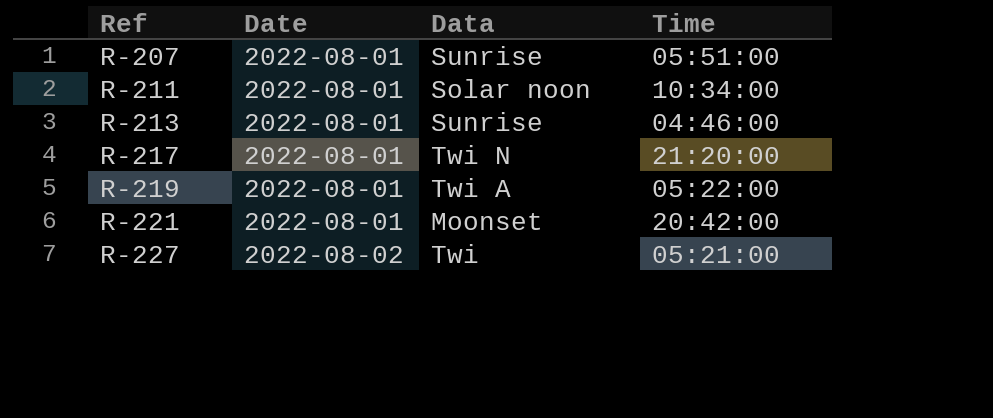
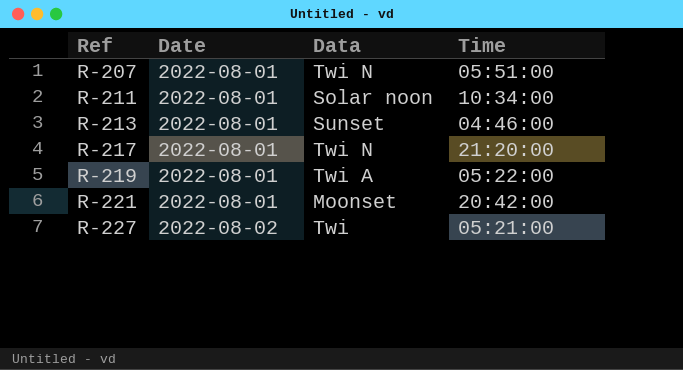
R-207 | Data: Sunrise -> Twi N
R-213 | Data: Sunrise -> Sunset

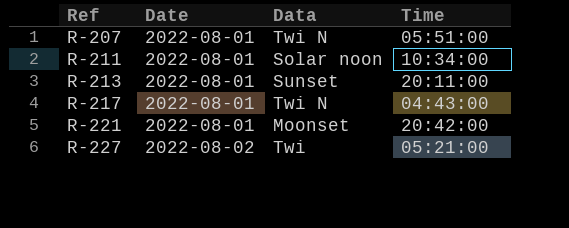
row R-219: 2022-08-01 | Twi A | 05:22:00 -> none
R-213 | Time: 04:46:00 -> 20:11:00
R-217 | Time: 21:20:00 -> 04:43:00

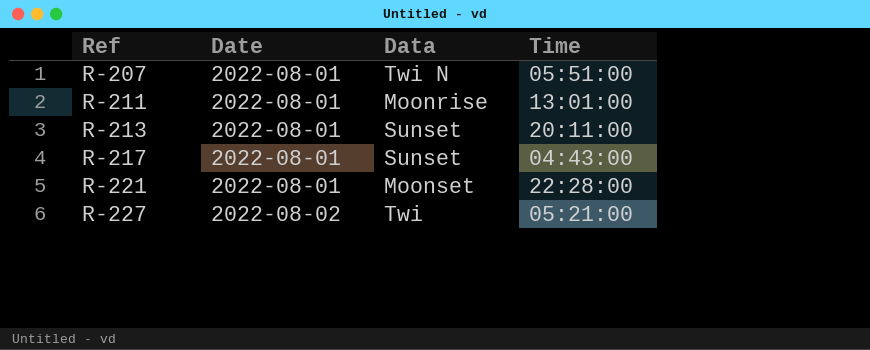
R-211 | Data: Solar noon -> Moonrise
R-211 | Time: 10:34:00 -> 13:01:00
R-217 | Data: Twi N -> Sunset
R-221 | Time: 20:42:00 -> 22:28:00

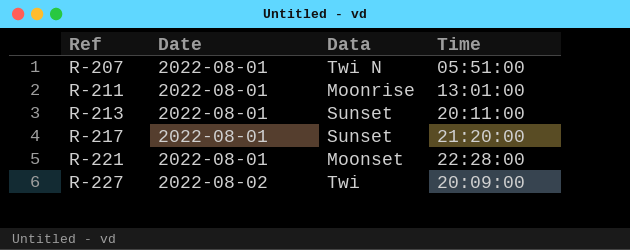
R-217 | Time: 04:43:00 -> 21:20:00
R-227 | Time: 05:21:00 -> 20:09:00

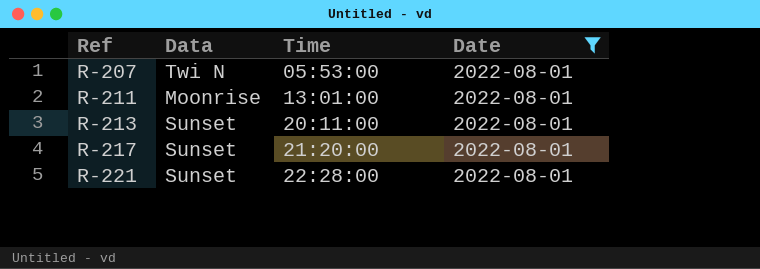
filter: none -> Date = 2022-08-01
column Date | position: 2 -> 4
R-207 | Time: 05:51:00 -> 05:53:00
R-221 | Data: Moonset -> Sunset

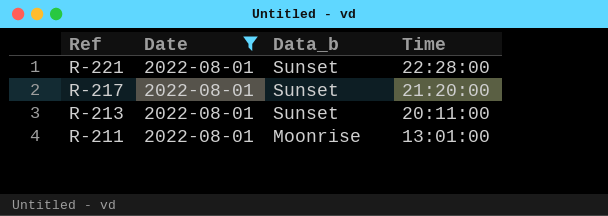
row order: Ref ascending -> Ref descending
column Date | position: 4 -> 2
column name: Data -> Data_b
row R-207: Twi N | 05:53:00 | 2022-08-01 -> none

